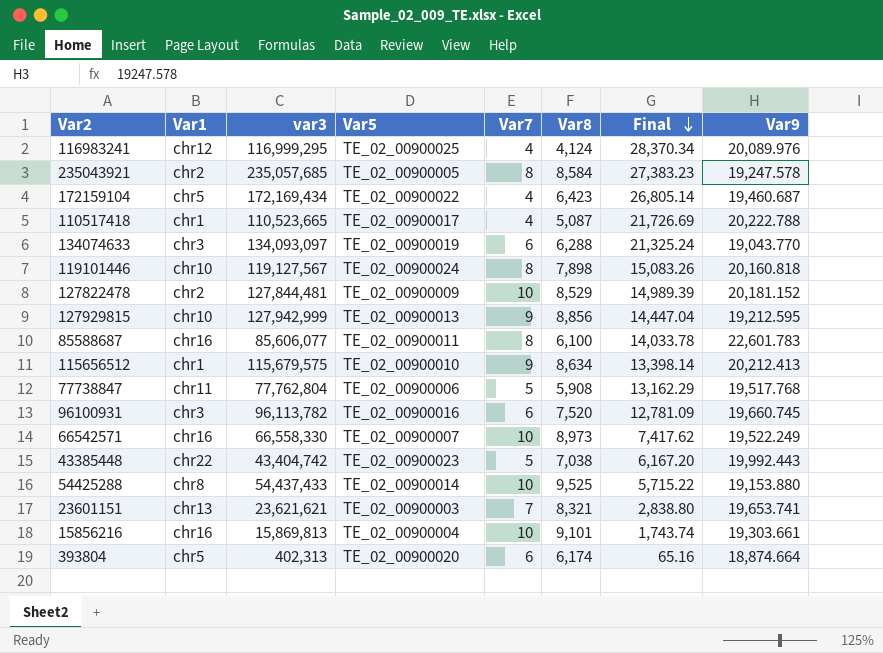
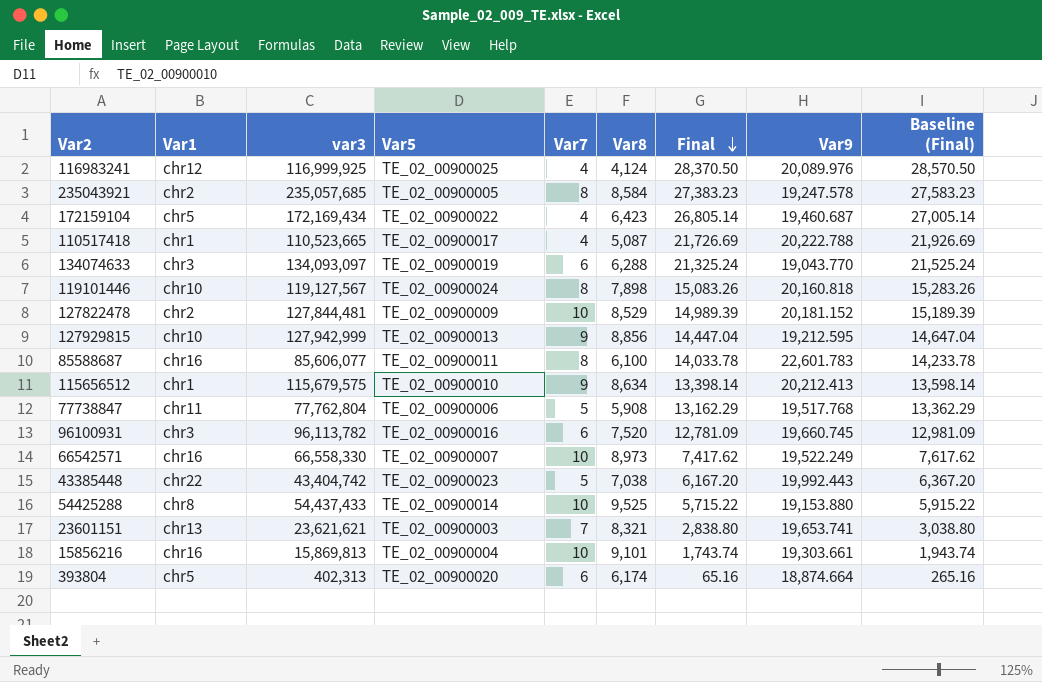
column Baseline (Final) | formula: none -> [Final] + 200
116983241 | var3: 116,999,295 -> 116,999,925
116983241 | Final: 28,370.34 -> 28,370.50

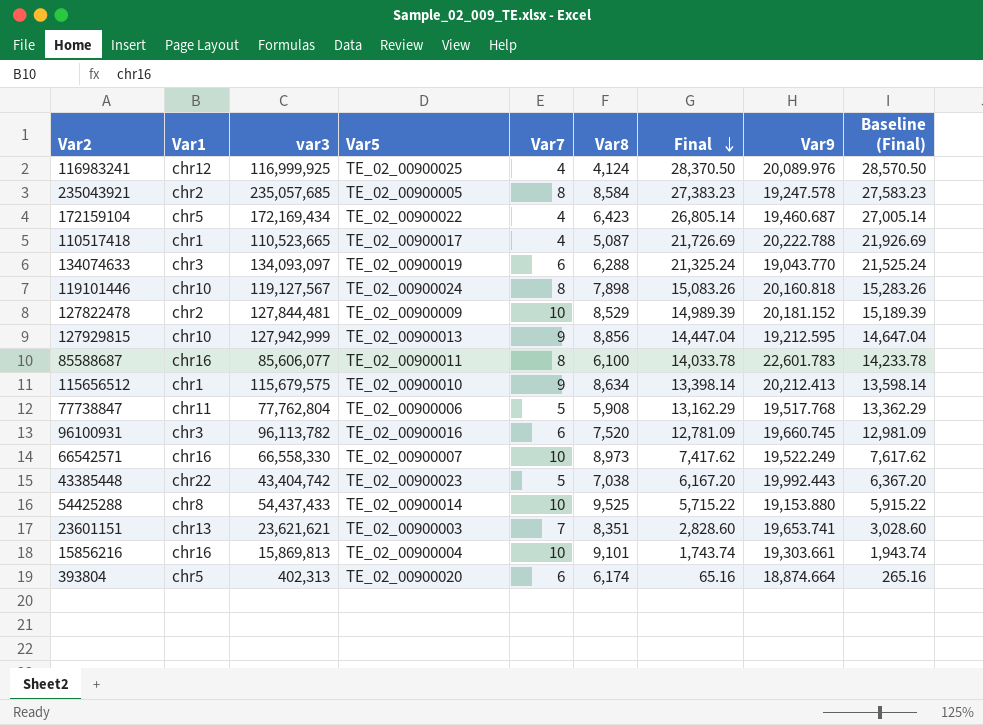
23601151 | Var8: 8,321 -> 8,351
23601151 | Final: 2,838.80 -> 2,828.60
23601151 | Baseline (Final): 3,038.80 -> 3,028.60

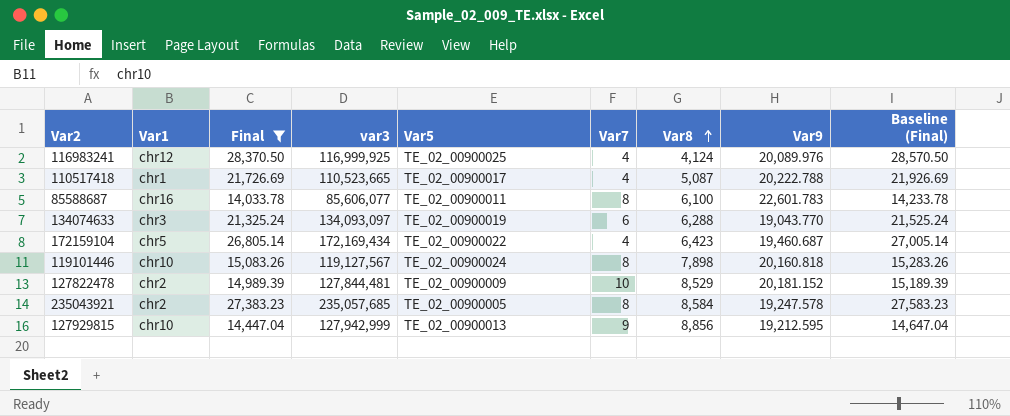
filter: none -> Final >= 14,033.78
row order: Final descending -> Var8 ascending
column Final | position: 7 -> 3

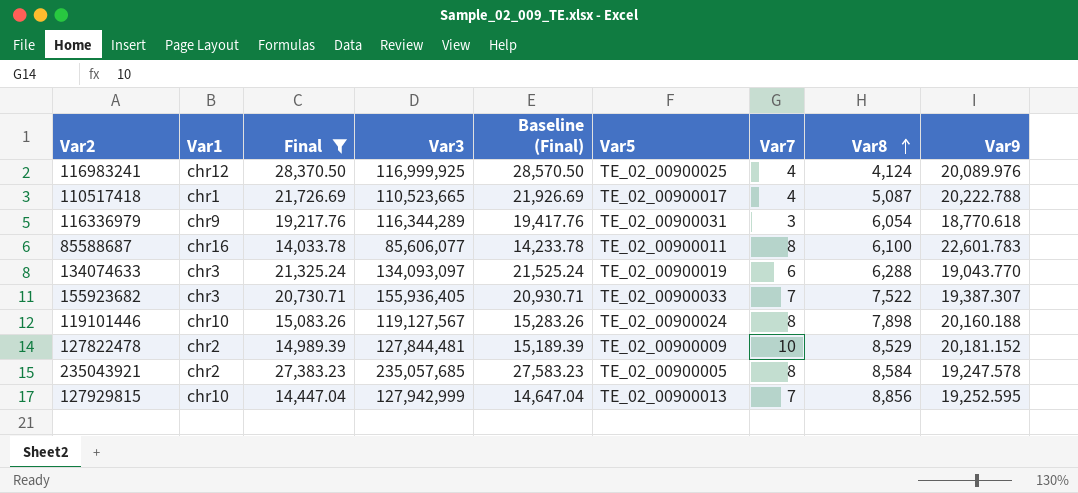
column name: var3 -> Var3
column Baseline (Final) | position: 9 -> 5
row 172159104: chr5 | 26,805.14 | 172,169,434 | TE_02_00900022 | 4 | 6,423 | 19,460.687 | 27,005.14 -> none
row 116336979: none -> chr9 | 19,217.76 | 116,344,289 | 19,417.76 | TE_02_00900031 | 3 | 6,054 | 18,770.618
row 155923682: none -> chr3 | 20,730.71 | 155,936,405 | 20,930.71 | TE_02_00900033 | 7 | 7,522 | 19,387.307
119101446 | Var9: 20,160.818 -> 20,160.188
127929815 | Var7: 9 -> 7
127929815 | Var9: 19,212.595 -> 19,252.595

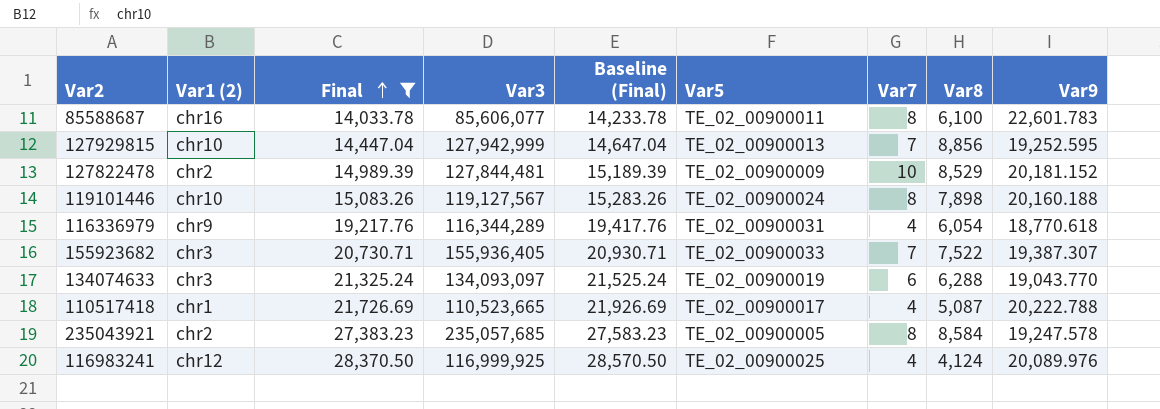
row order: Var8 ascending -> Final ascending
column name: Var1 -> Var1 (2)
116336979 | Var7: 3 -> 4

